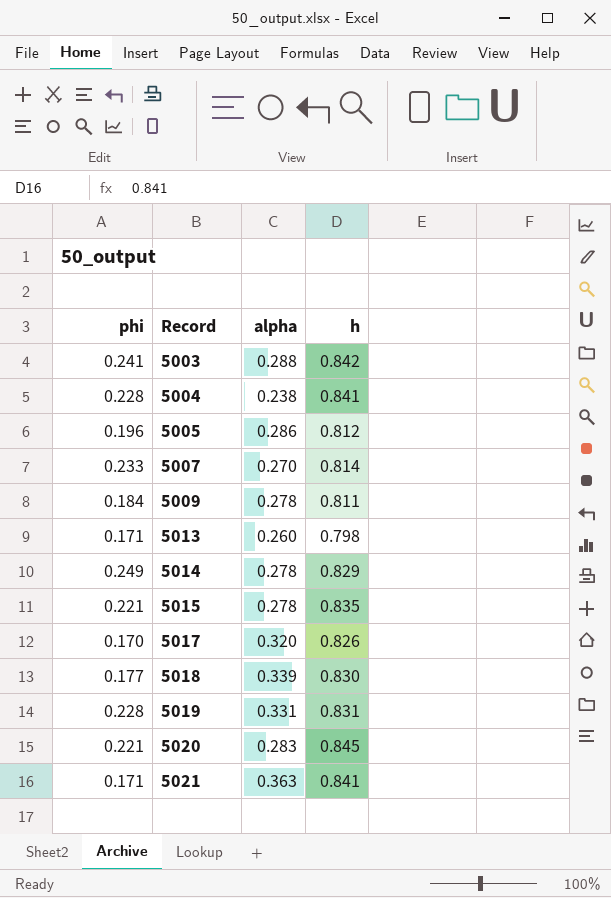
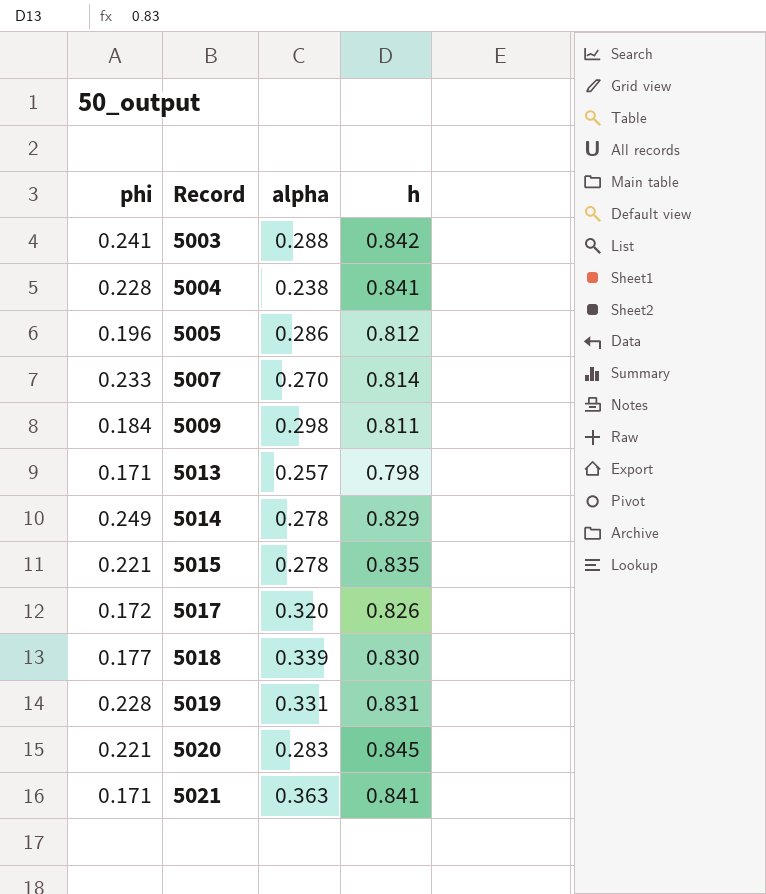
5009 | alpha: 0.278 -> 0.298
5013 | alpha: 0.260 -> 0.257
5017 | phi: 0.170 -> 0.172

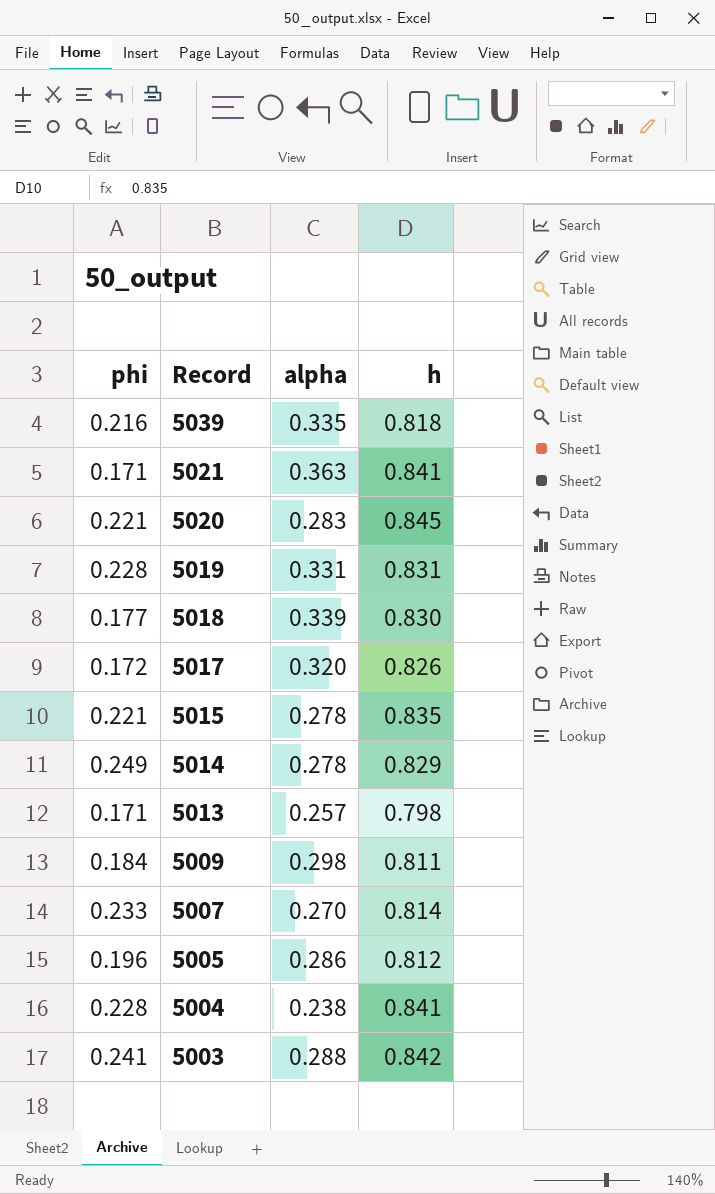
row order: Record ascending -> Record descending
row 5039: none -> 0.216 | 0.335 | 0.818

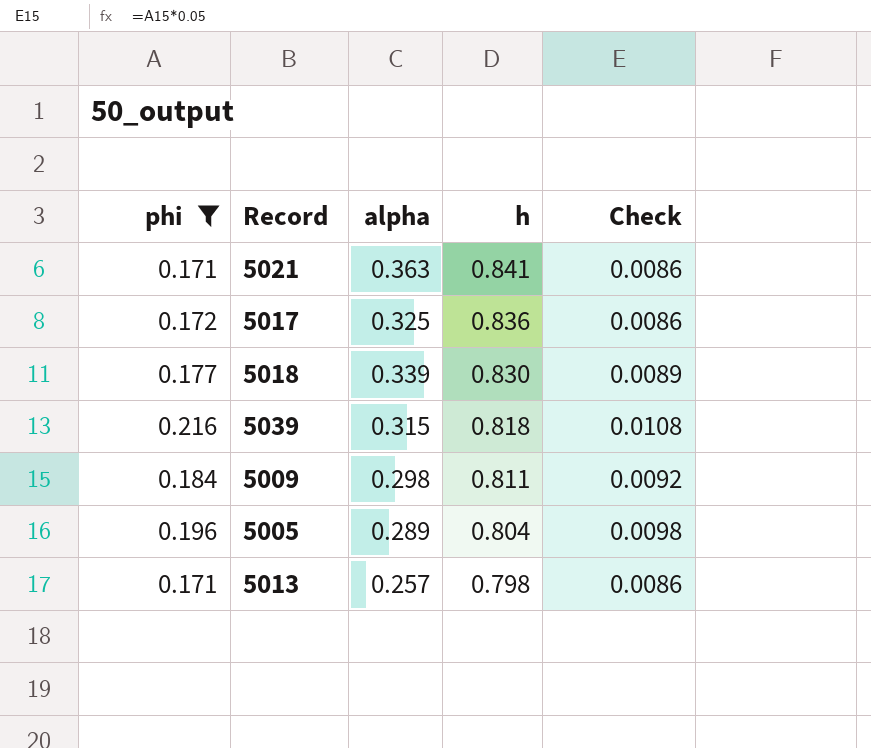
filter: none -> phi <= 0.216
row order: Record descending -> h descending
column Check | formula: none -> [phi] * 0.05
5017 | alpha: 0.320 -> 0.325
5017 | h: 0.826 -> 0.836
5039 | alpha: 0.335 -> 0.315
5005 | alpha: 0.286 -> 0.289
5005 | h: 0.812 -> 0.804

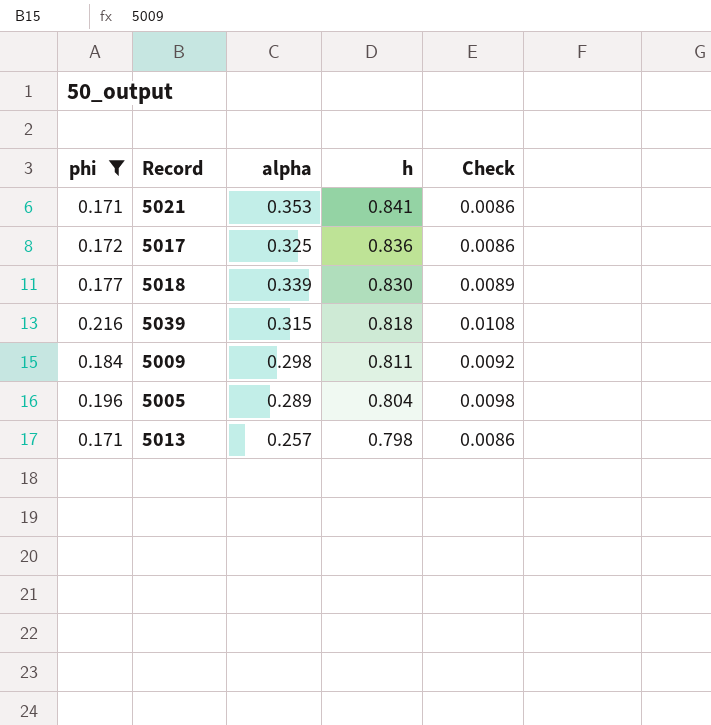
5021 | alpha: 0.363 -> 0.353

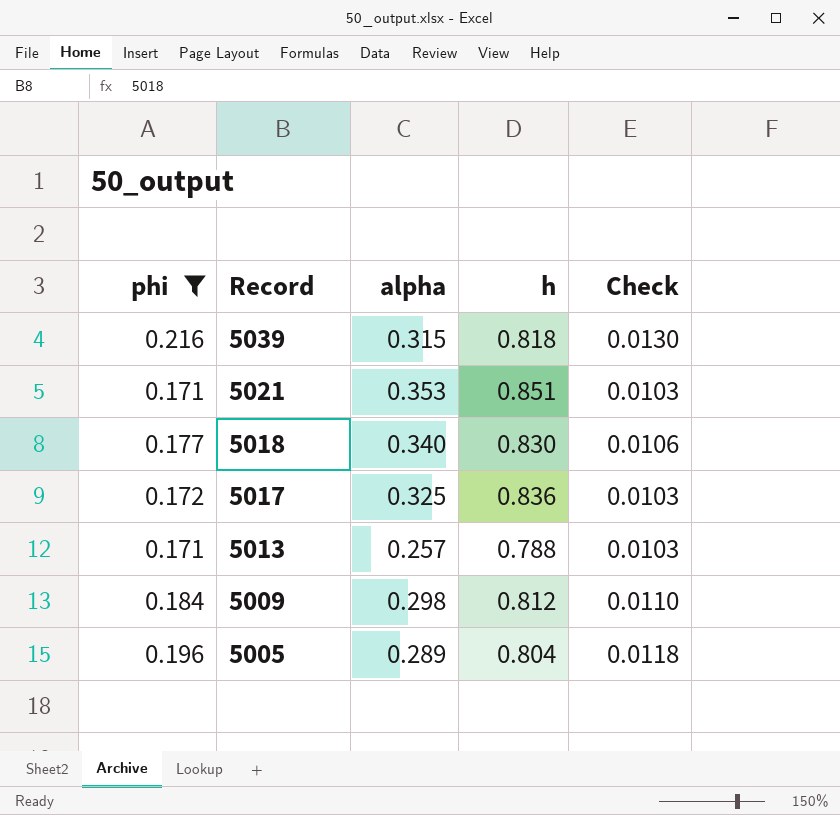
row order: h descending -> Record descending
column Check | formula: [phi] * 0.05 -> [phi] * 0.06
5021 | h: 0.841 -> 0.851
5018 | alpha: 0.339 -> 0.340
5013 | h: 0.798 -> 0.788
5009 | h: 0.811 -> 0.812

